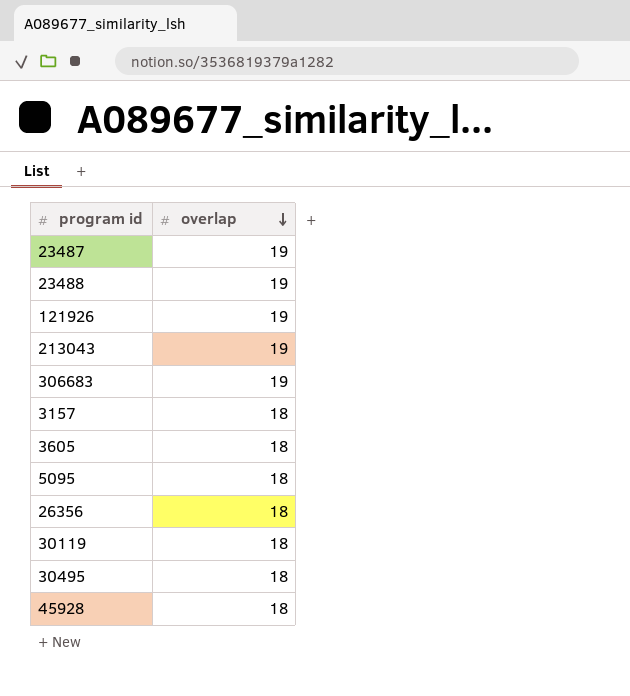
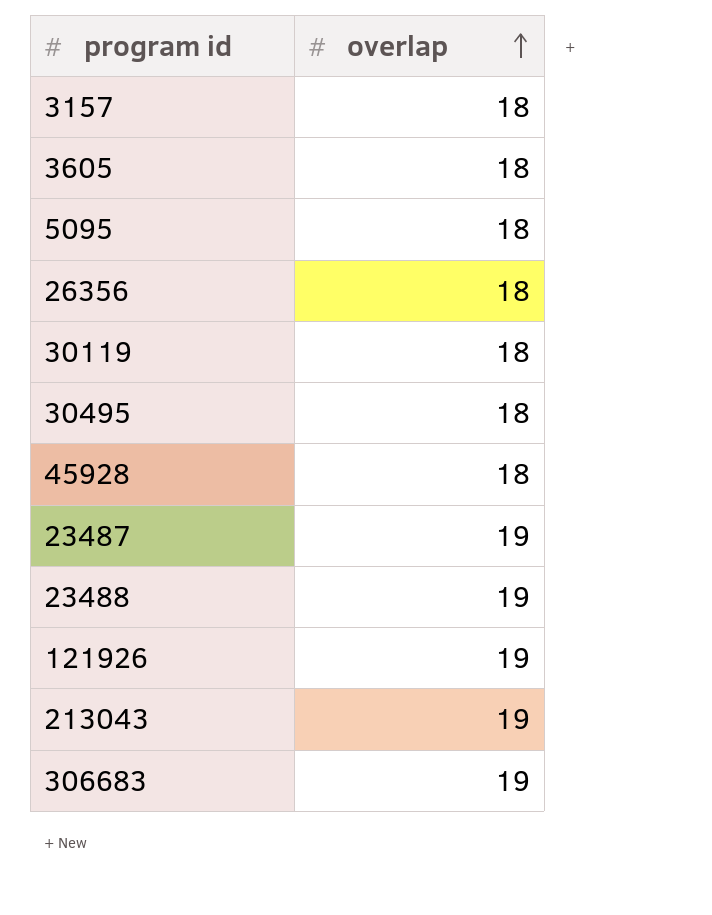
row order: overlap descending -> overlap ascending

